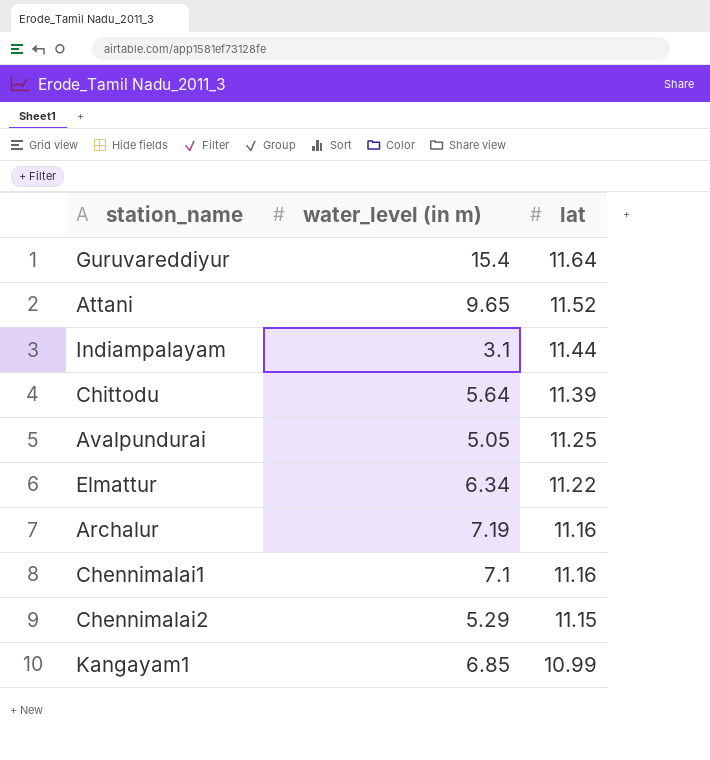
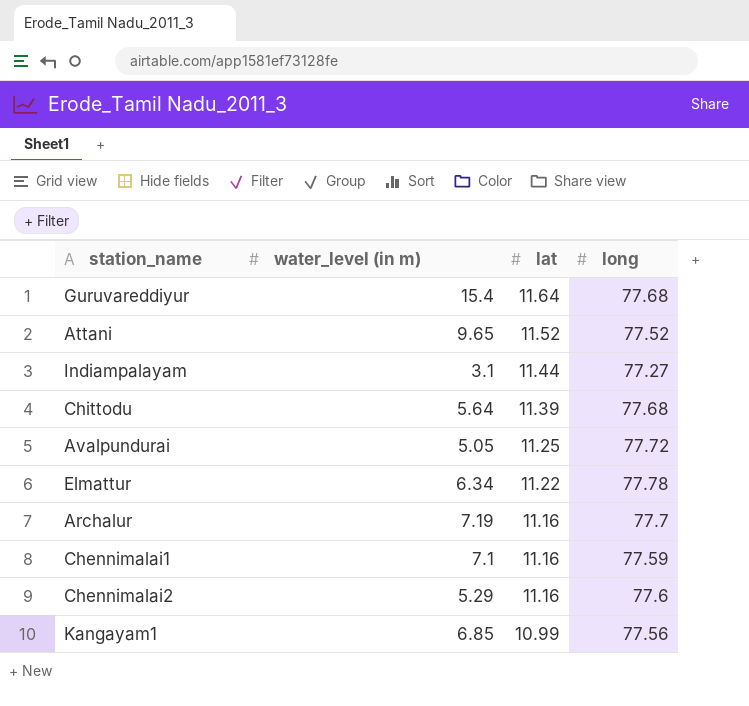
column long | position: none -> 4
Chennimalai2 | lat: 11.15 -> 11.16

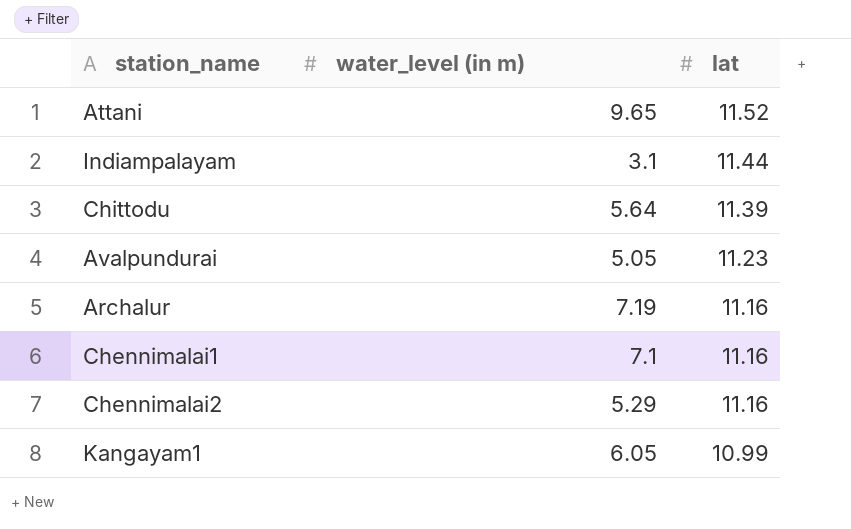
column long | position: 4 -> none
row Guruvareddiyur: 15.4 | 11.64 | 77.68 -> none
row Elmattur: 6.34 | 11.22 | 77.78 -> none
Avalpundurai | lat: 11.25 -> 11.23
Kangayam1 | water_level (in m): 6.85 -> 6.05

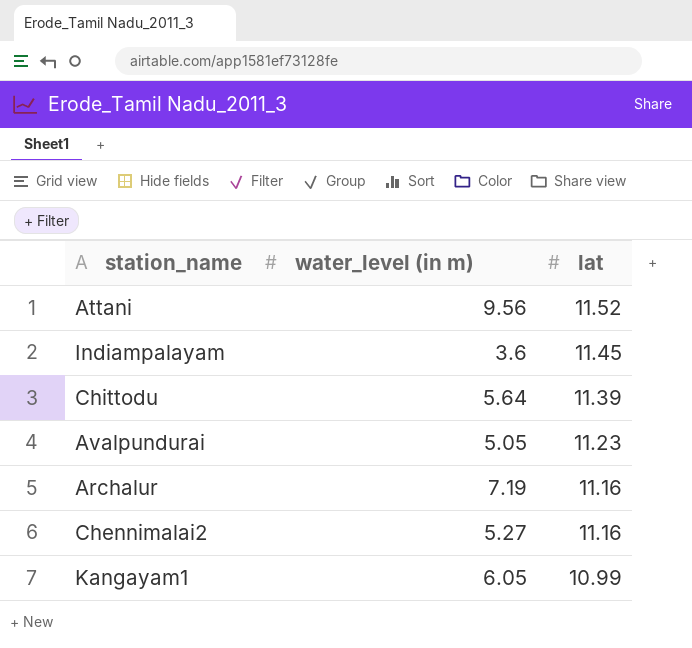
row Chennimalai1: 7.1 | 11.16 -> none
Attani | water_level (in m): 9.65 -> 9.56
Indiampalayam | water_level (in m): 3.1 -> 3.6
Indiampalayam | lat: 11.44 -> 11.45
Chennimalai2 | water_level (in m): 5.29 -> 5.27

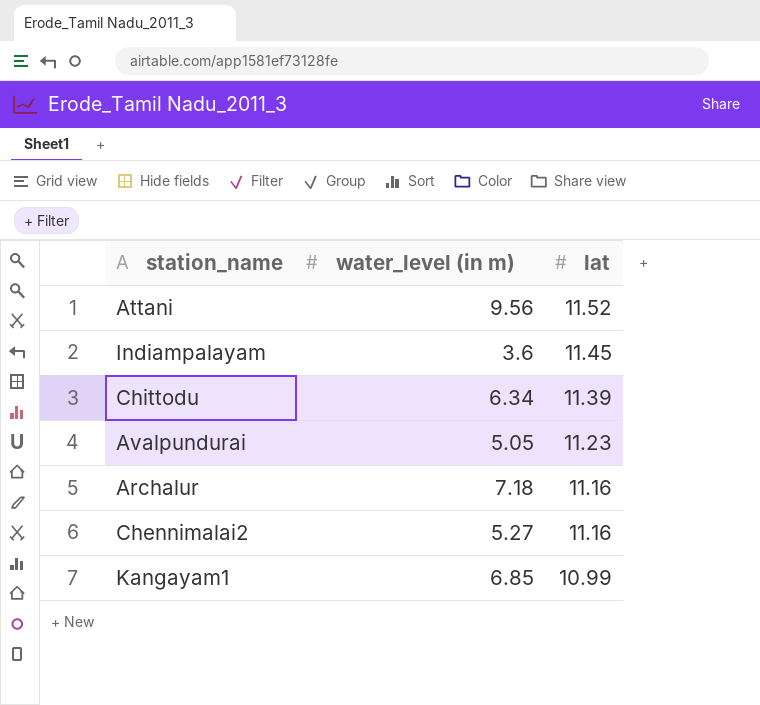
Chittodu | water_level (in m): 5.64 -> 6.34
Archalur | water_level (in m): 7.19 -> 7.18
Kangayam1 | water_level (in m): 6.05 -> 6.85

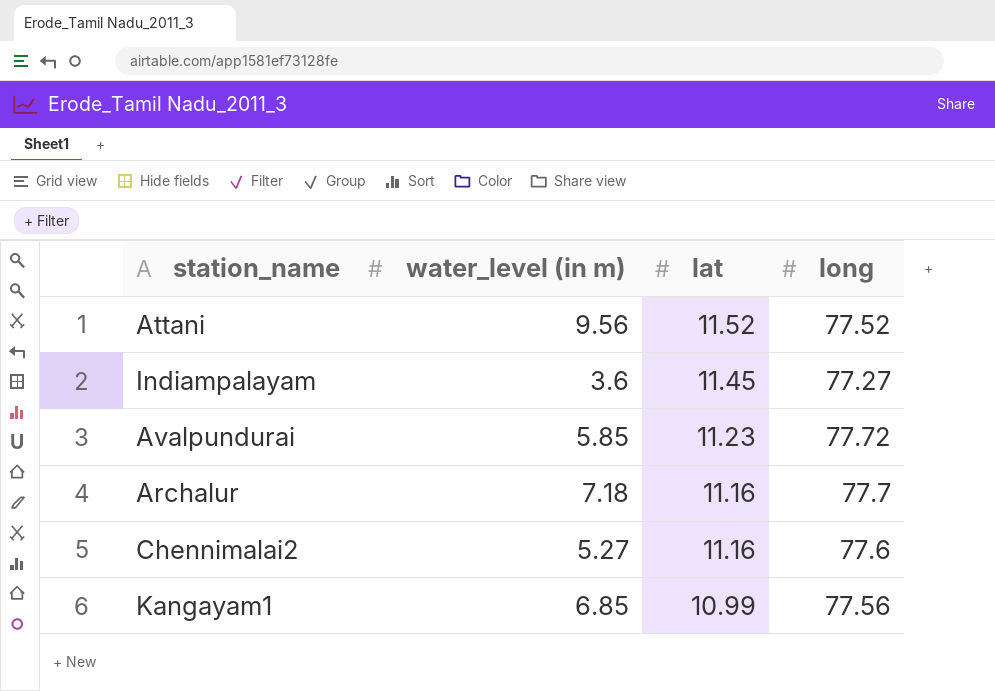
column long | position: none -> 4
row Chittodu: 6.34 | 11.39 -> none
Avalpundurai | water_level (in m): 5.05 -> 5.85

